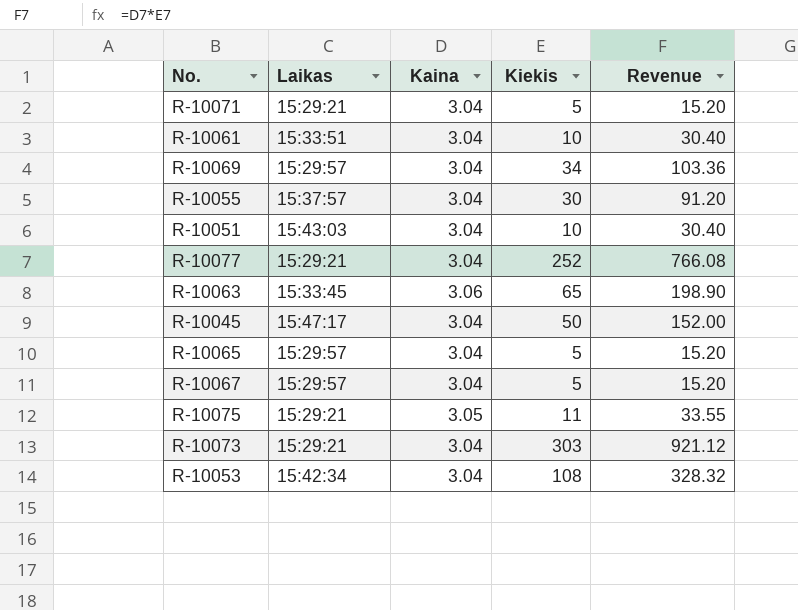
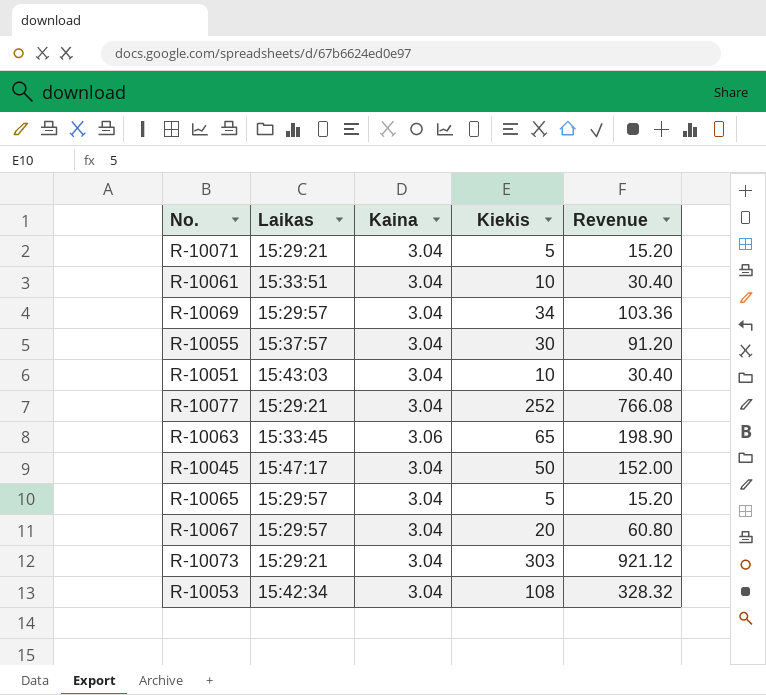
row R-10075: 15:29:21 | 3.05 | 11 | 33.55 -> none
R-10067 | Kiekis: 5 -> 20
R-10067 | Revenue: 15.20 -> 60.80

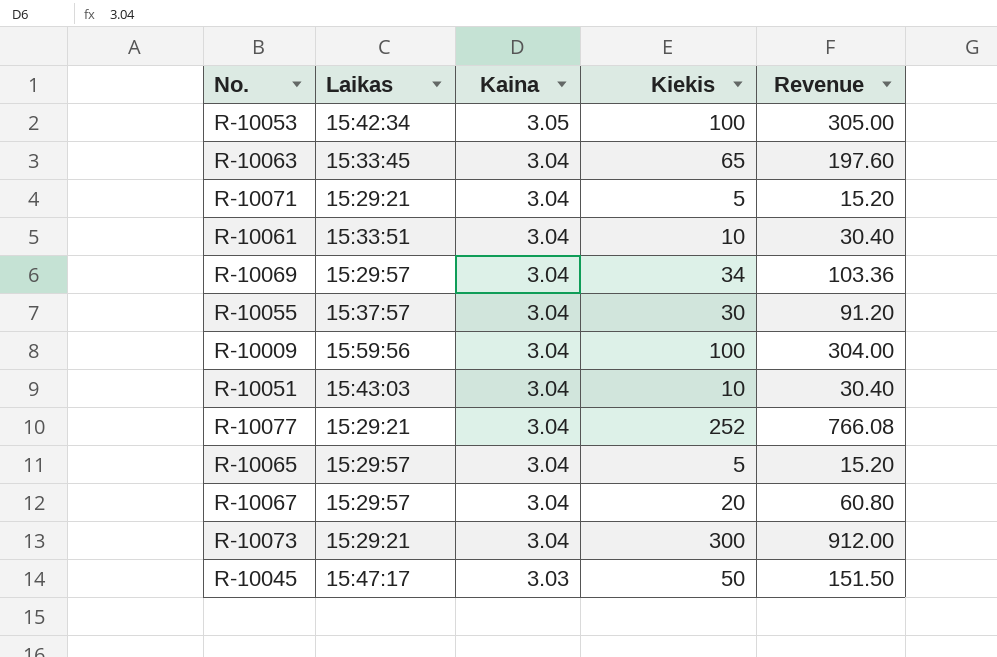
row order: none -> Kaina descending
R-10053 | Kaina: 3.04 -> 3.05
R-10053 | Kiekis: 108 -> 100
R-10053 | Revenue: 328.32 -> 305.00
R-10063 | Kaina: 3.06 -> 3.04
R-10063 | Revenue: 198.90 -> 197.60
row R-10009: none -> 15:59:56 | 3.04 | 100 | 304.00
R-10073 | Kiekis: 303 -> 300
R-10073 | Revenue: 921.12 -> 912.00
R-10045 | Kaina: 3.04 -> 3.03
R-10045 | Revenue: 152.00 -> 151.50

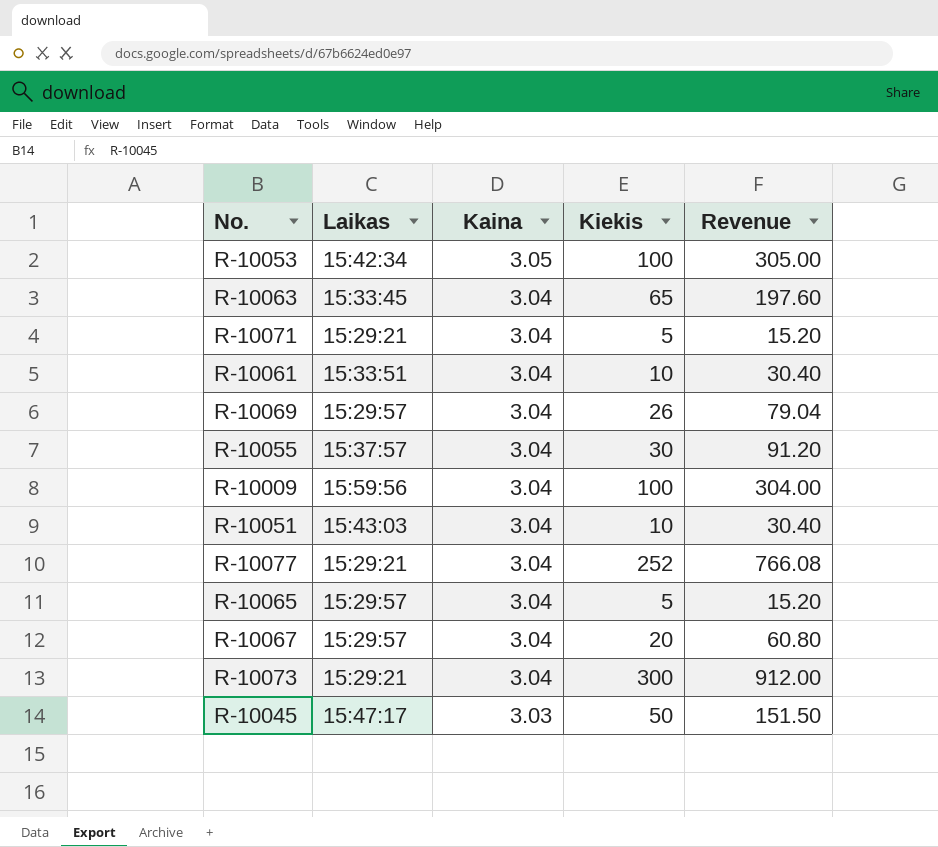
R-10069 | Kiekis: 34 -> 26
R-10069 | Revenue: 103.36 -> 79.04

